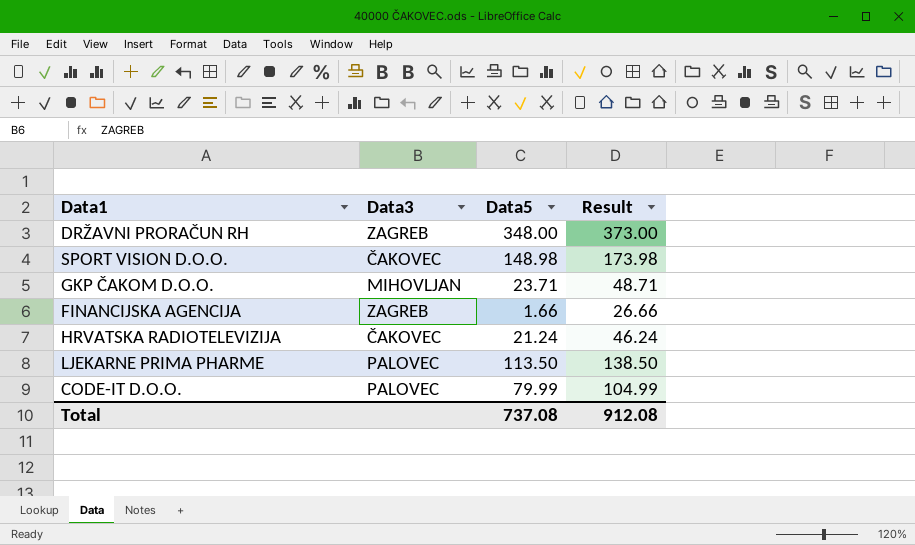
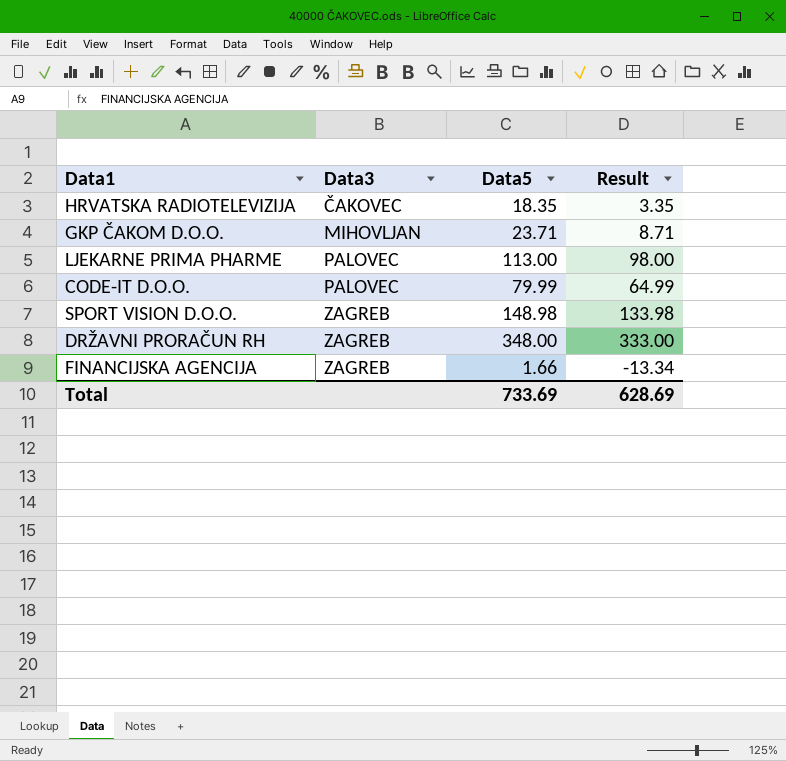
row order: none -> Data3 ascending
column Result | formula: [Data5] + 25 -> [Data5] - 15
HRVATSKA RADIOTELEVIZIJA | Data5: 21.24 -> 18.35
LJEKARNE PRIMA PHARME | Data5: 113.50 -> 113.00
SPORT VISION D.O.O. | Data3: ČAKOVEC -> ZAGREB
Total | Data5: 737.08 -> 733.69
Total | Result: 912.08 -> 628.69

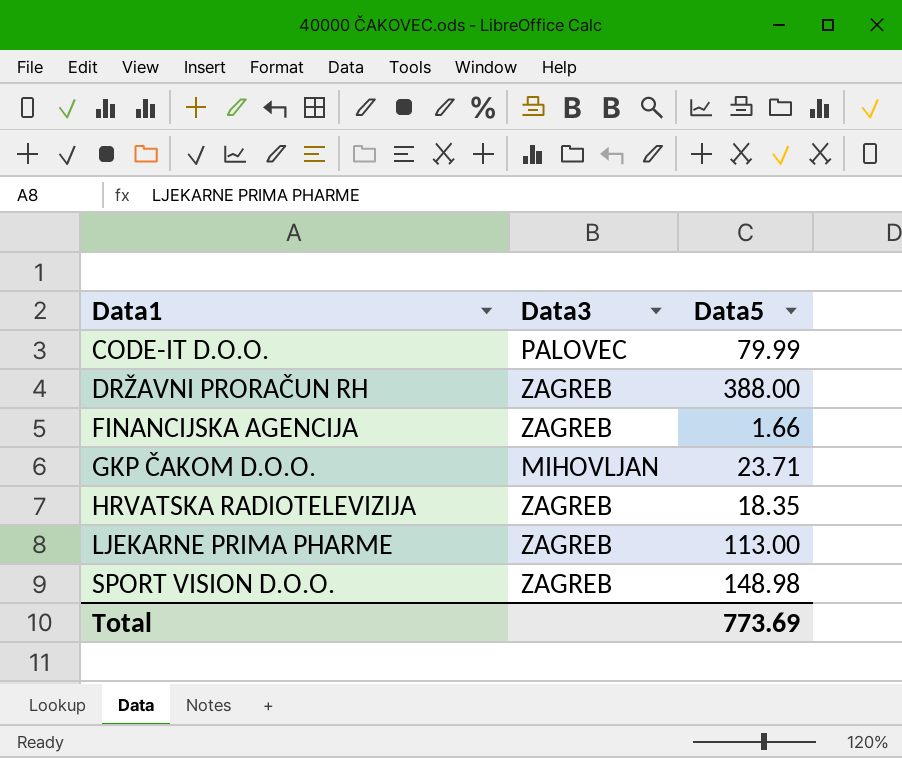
row order: Data3 ascending -> Data1 ascending
column Result | formula: [Data5] - 15 -> none
DRŽAVNI PRORAČUN RH | Data5: 348.00 -> 388.00
HRVATSKA RADIOTELEVIZIJA | Data3: ČAKOVEC -> ZAGREB
LJEKARNE PRIMA PHARME | Data3: PALOVEC -> ZAGREB
Total | Data5: 733.69 -> 773.69

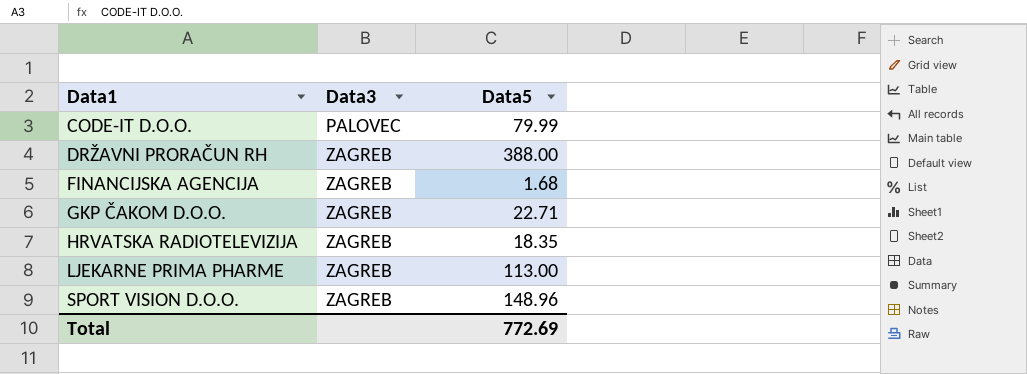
FINANCIJSKA AGENCIJA | Data5: 1.66 -> 1.68
GKP ČAKOM D.O.O. | Data3: MIHOVLJAN -> ZAGREB
GKP ČAKOM D.O.O. | Data5: 23.71 -> 22.71
SPORT VISION D.O.O. | Data5: 148.98 -> 148.96
Total | Data5: 773.69 -> 772.69

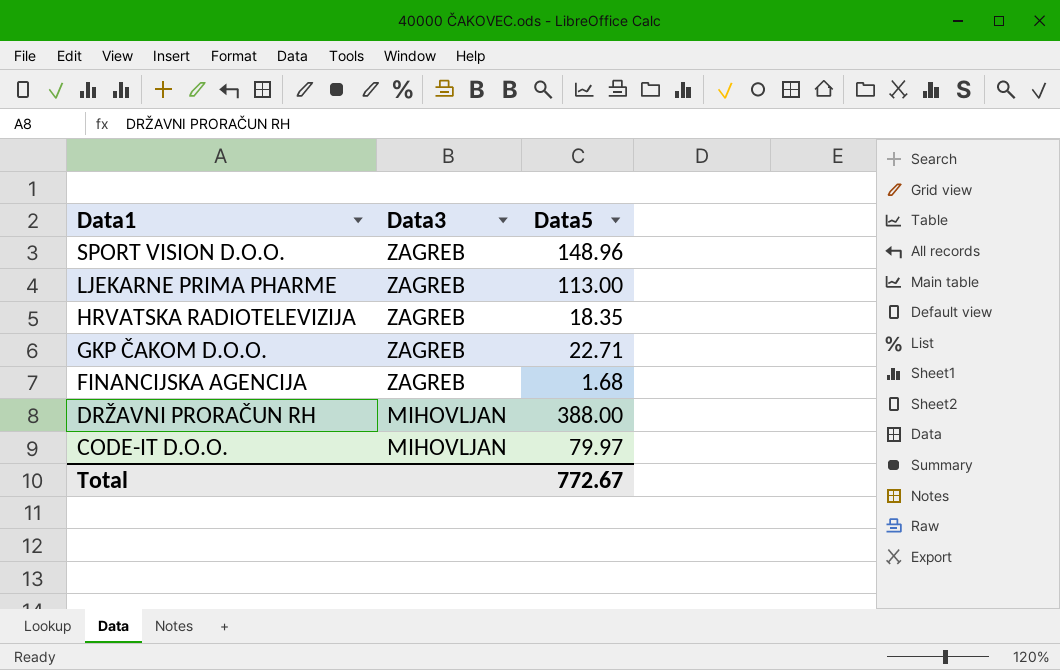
row order: Data1 ascending -> Data1 descending
DRŽAVNI PRORAČUN RH | Data3: ZAGREB -> MIHOVLJAN
CODE-IT D.O.O. | Data3: PALOVEC -> MIHOVLJAN
CODE-IT D.O.O. | Data5: 79.99 -> 79.97
Total | Data5: 772.69 -> 772.67

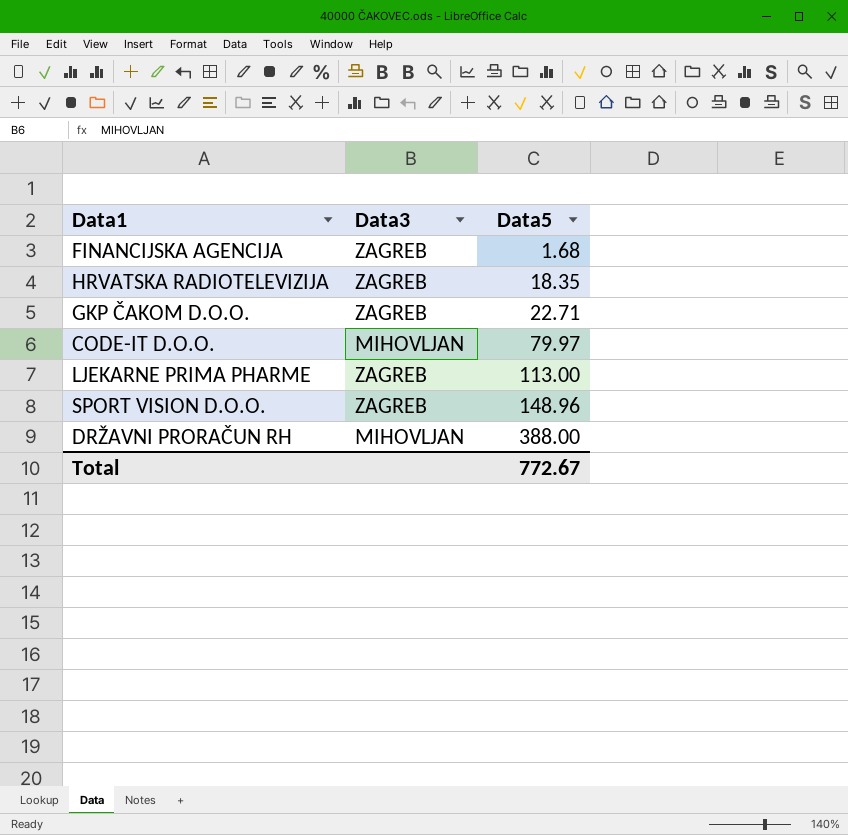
row order: Data1 descending -> Data5 ascending

